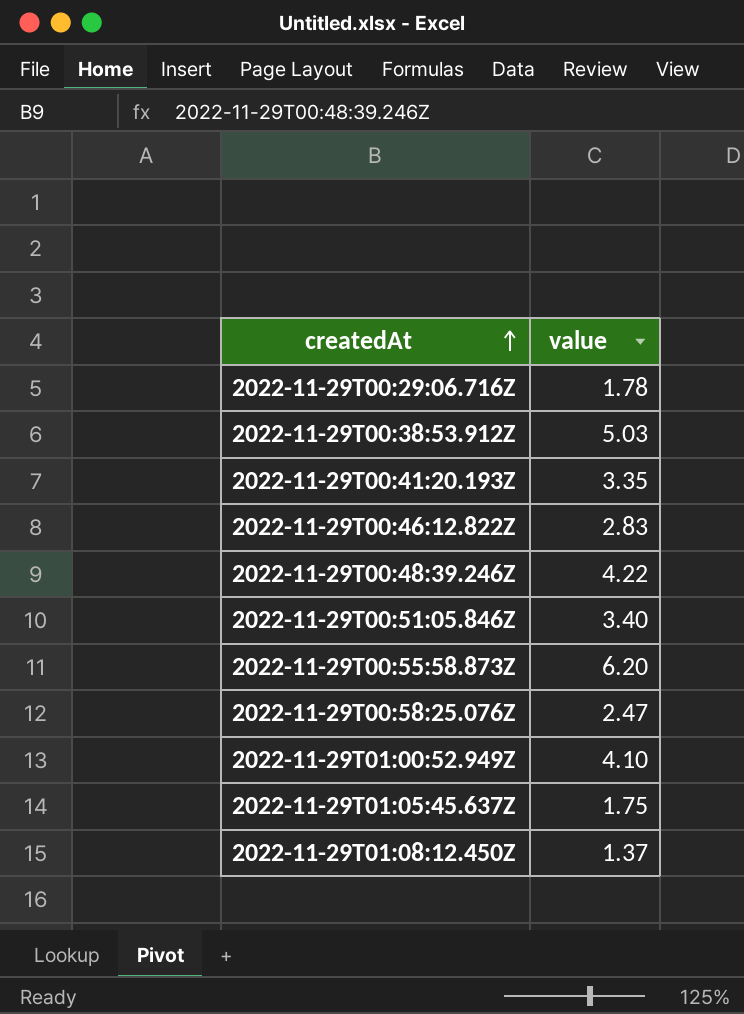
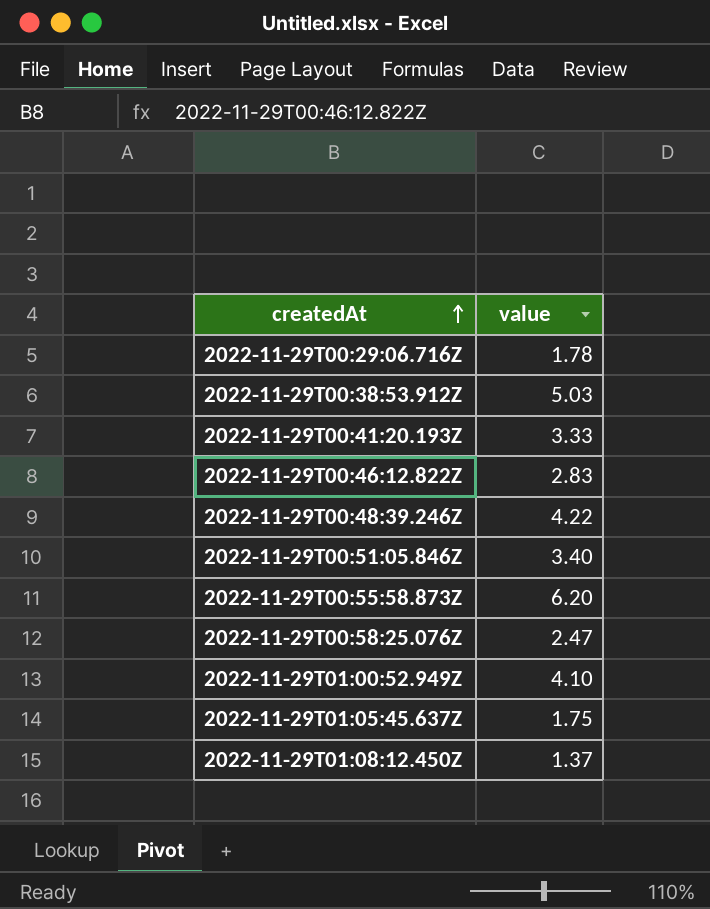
2022-11-29T00:41:20.193Z | value: 3.35 -> 3.33

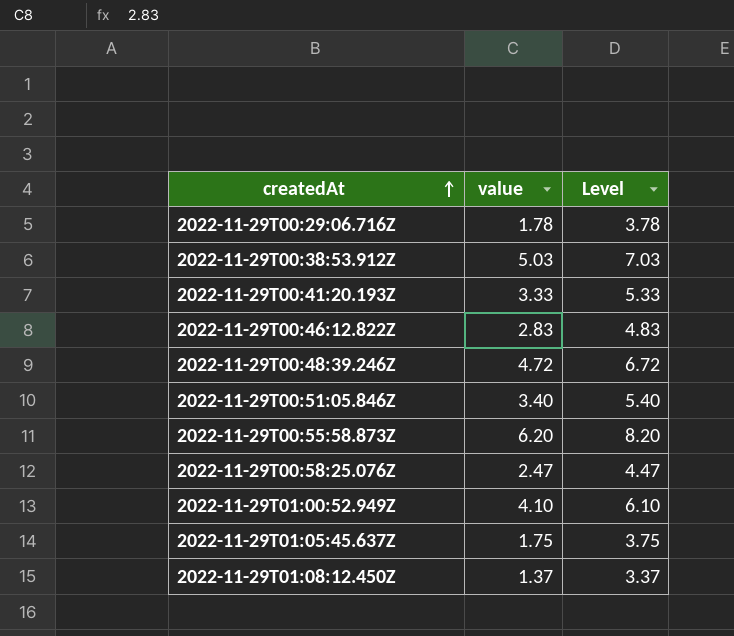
column Level | formula: none -> [value] + 2
2022-11-29T00:48:39.246Z | value: 4.22 -> 4.72

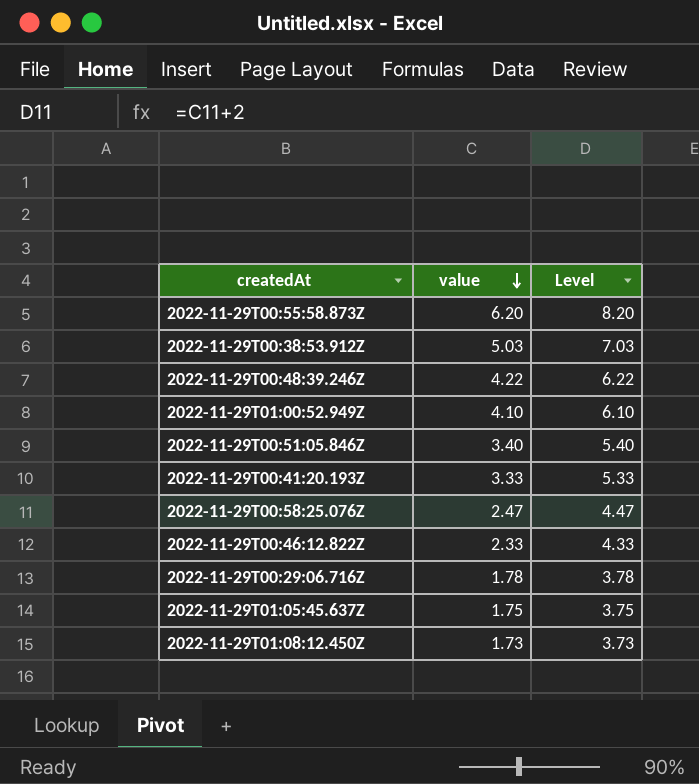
row order: createdAt ascending -> value descending
2022-11-29T00:48:39.246Z | value: 4.72 -> 4.22
2022-11-29T00:48:39.246Z | Level: 6.72 -> 6.22
2022-11-29T00:46:12.822Z | value: 2.83 -> 2.33
2022-11-29T00:46:12.822Z | Level: 4.83 -> 4.33
2022-11-29T01:08:12.450Z | value: 1.37 -> 1.73
2022-11-29T01:08:12.450Z | Level: 3.37 -> 3.73

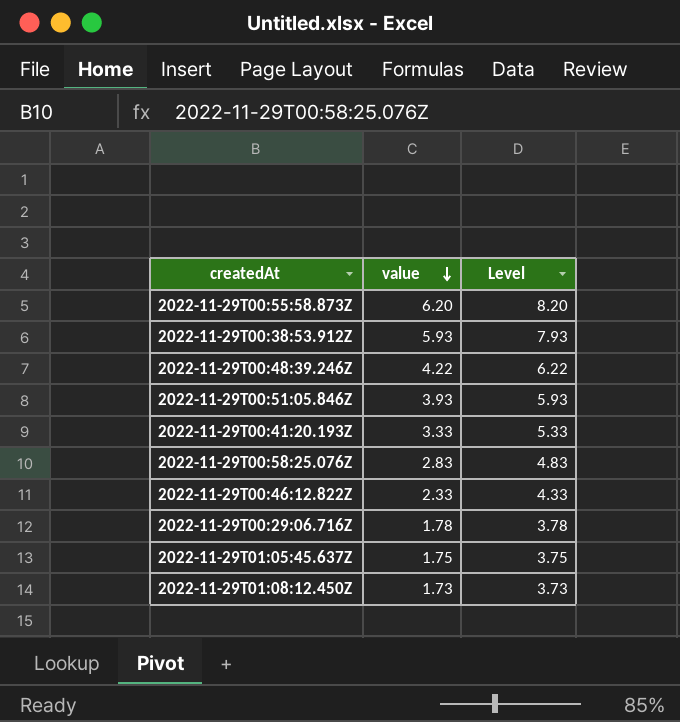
row 2022-11-29T01:00:52.949Z: 4.10 | 6.10 -> none
2022-11-29T00:38:53.912Z | value: 5.03 -> 5.93
2022-11-29T00:38:53.912Z | Level: 7.03 -> 7.93
2022-11-29T00:51:05.846Z | value: 3.40 -> 3.93
2022-11-29T00:51:05.846Z | Level: 5.40 -> 5.93
2022-11-29T00:58:25.076Z | value: 2.47 -> 2.83
2022-11-29T00:58:25.076Z | Level: 4.47 -> 4.83

